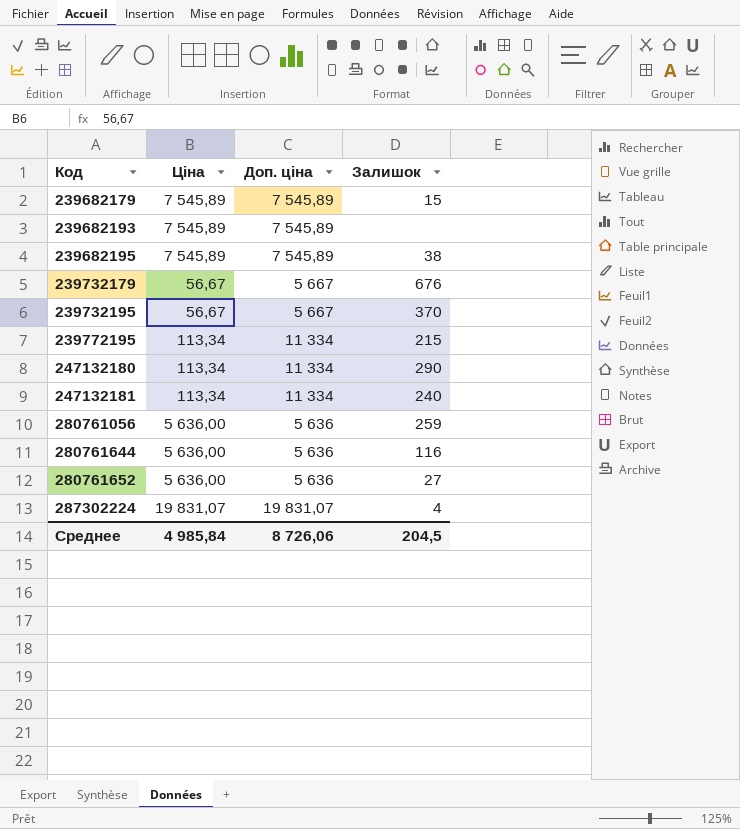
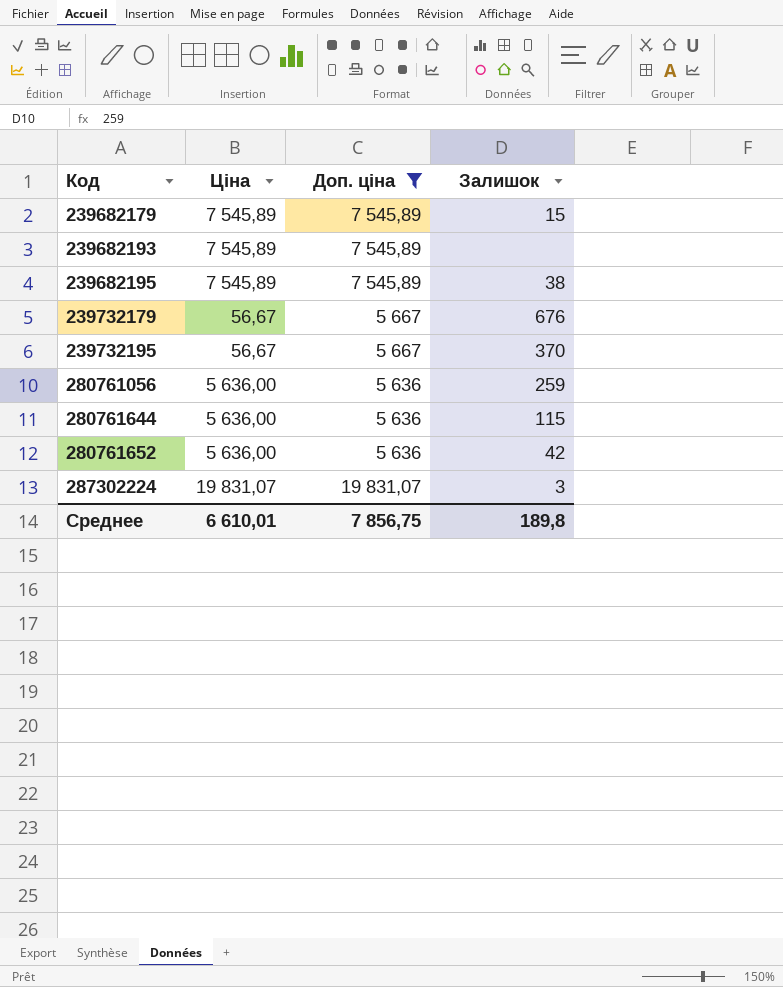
filter: none -> Доп. ціна != 11 334
280761644 | Залишок: 116 -> 115
280761652 | Залишок: 27 -> 42
287302224 | Залишок: 4 -> 3
Среднее | Ціна: 4 985,84 -> 6 610,01
Среднее | Доп. ціна: 8 726,06 -> 7 856,75
Среднее | Залишок: 204,5 -> 189,8

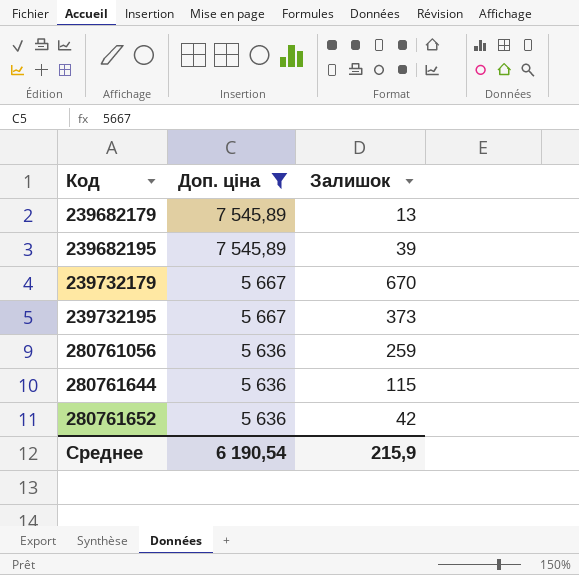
column Ціна | position: 2 -> none
row 239682193: 7 545,89 | 7 545,89 | none -> none
row 287302224: 19 831,07 | 19 831,07 | 3 -> none
239682179 | Залишок: 15 -> 13
239682195 | Залишок: 38 -> 39
239732179 | Залишок: 676 -> 670
239732195 | Залишок: 370 -> 373
Среднее | Доп. ціна: 7 856,75 -> 6 190,54
Среднее | Залишок: 189,8 -> 215,9

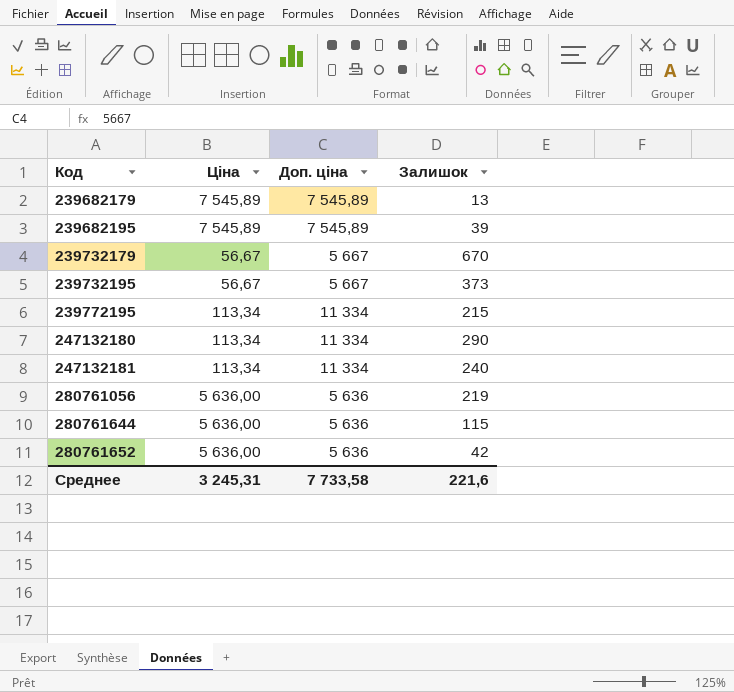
filter: Доп. ціна != 11 334 -> none
column Ціна | position: none -> 2
280761056 | Залишок: 259 -> 219
Среднее | Доп. ціна: 6 190,54 -> 7 733,58
Среднее | Залишок: 215,9 -> 221,6

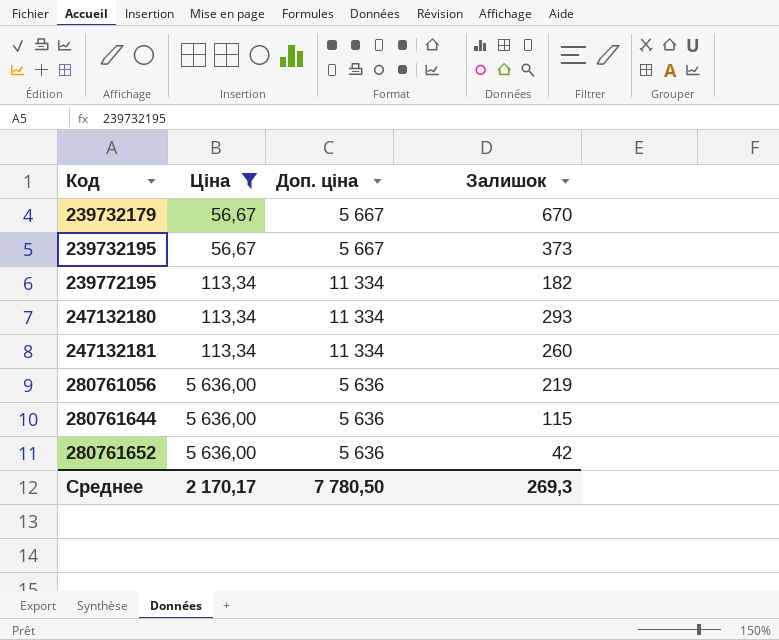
filter: none -> Ціна != 7 545,89
239772195 | Залишок: 215 -> 182
247132180 | Залишок: 290 -> 293
247132181 | Залишок: 240 -> 260
Среднее | Ціна: 3 245,31 -> 2 170,17
Среднее | Доп. ціна: 7 733,58 -> 7 780,50
Среднее | Залишок: 221,6 -> 269,3

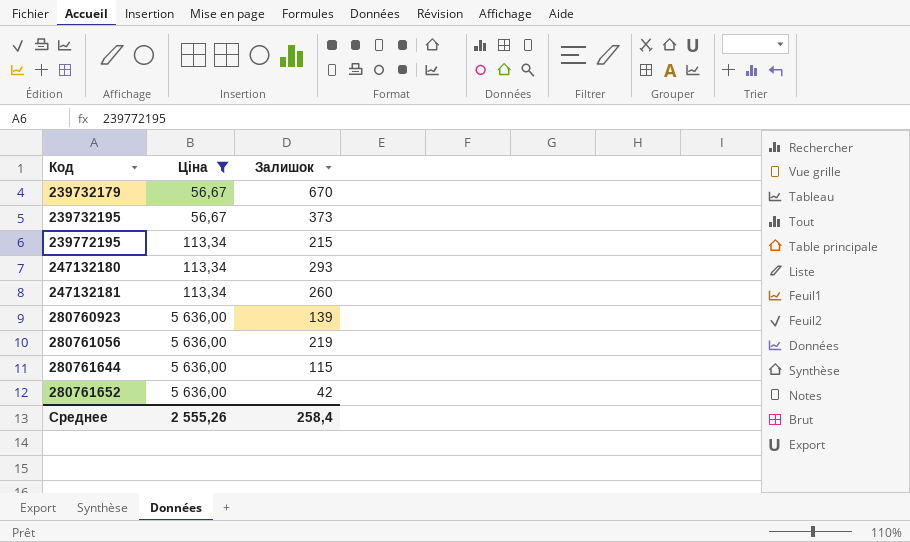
column Доп. ціна | position: 3 -> none
239772195 | Залишок: 182 -> 215
row 280760923: none -> 5 636,00 | 139
Среднее | Ціна: 2 170,17 -> 2 555,26
Среднее | Залишок: 269,3 -> 258,4

